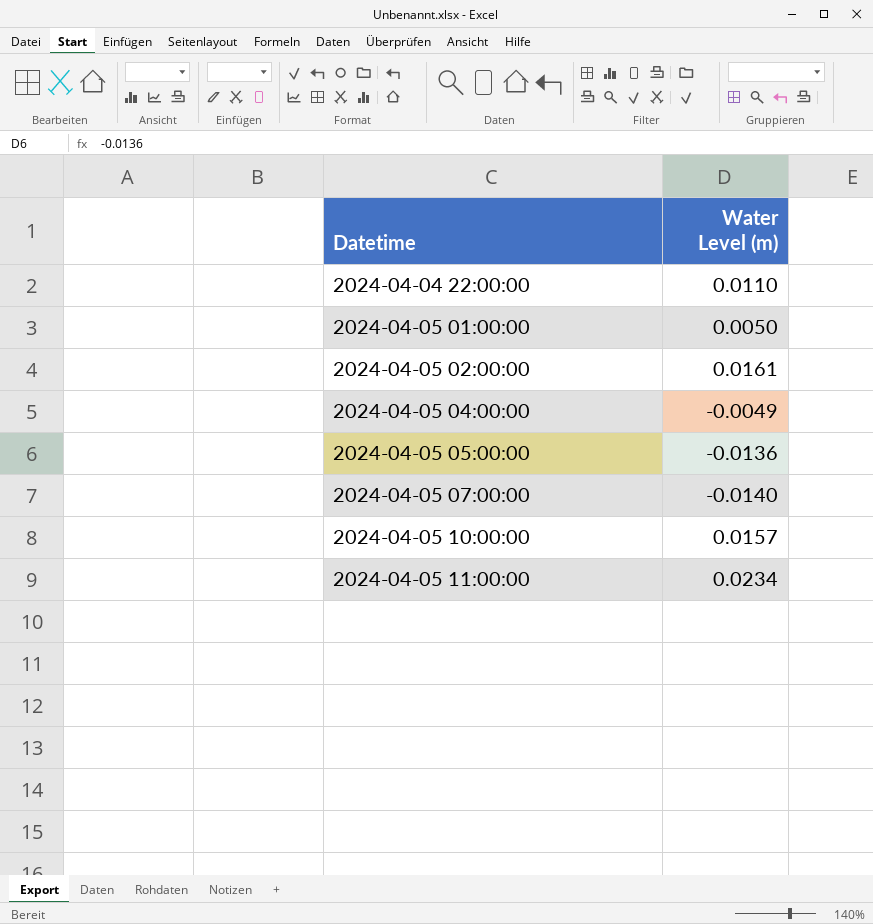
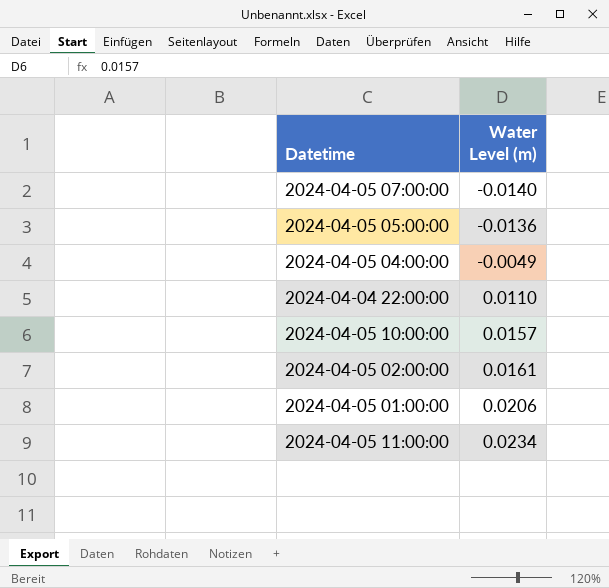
row order: Datetime ascending -> Water Level (m) ascending
2024-04-05 01:00:00 | Water Level (m): 0.0050 -> 0.0206

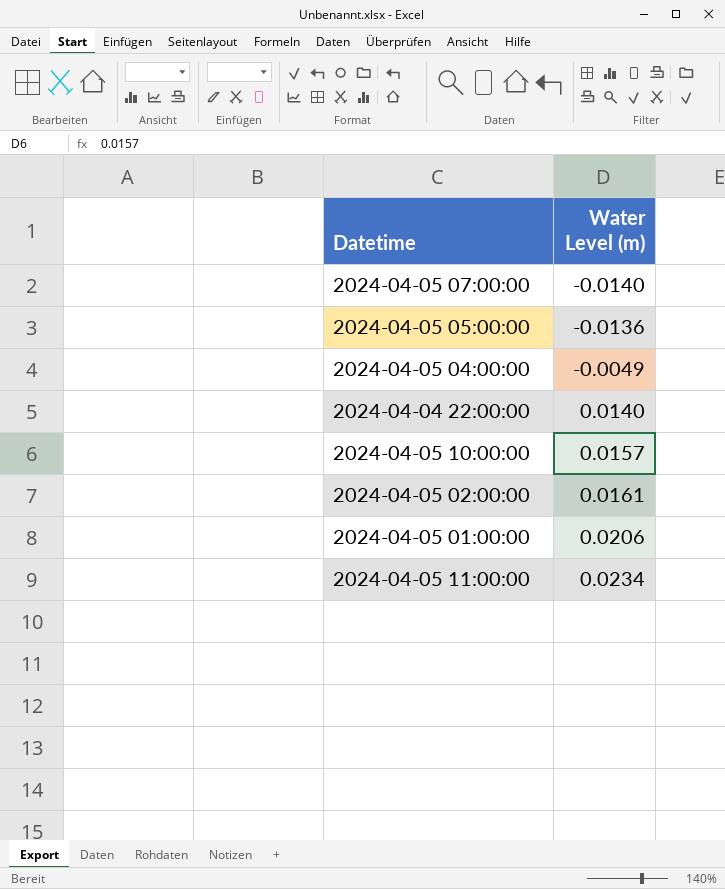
2024-04-04 22:00:00 | Water Level (m): 0.0110 -> 0.0140

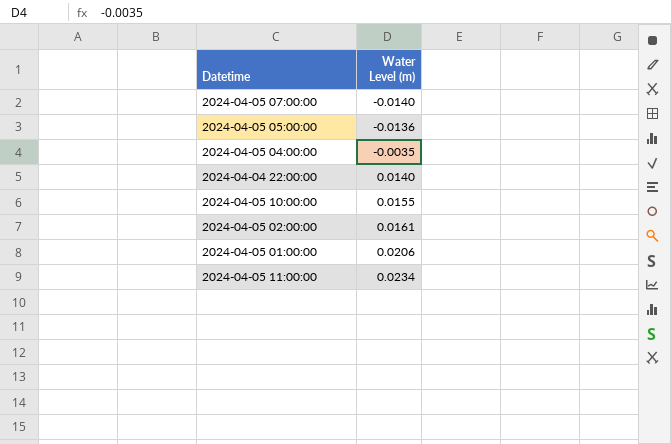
2024-04-05 04:00:00 | Water Level (m): -0.0049 -> -0.0035
2024-04-05 10:00:00 | Water Level (m): 0.0157 -> 0.0155

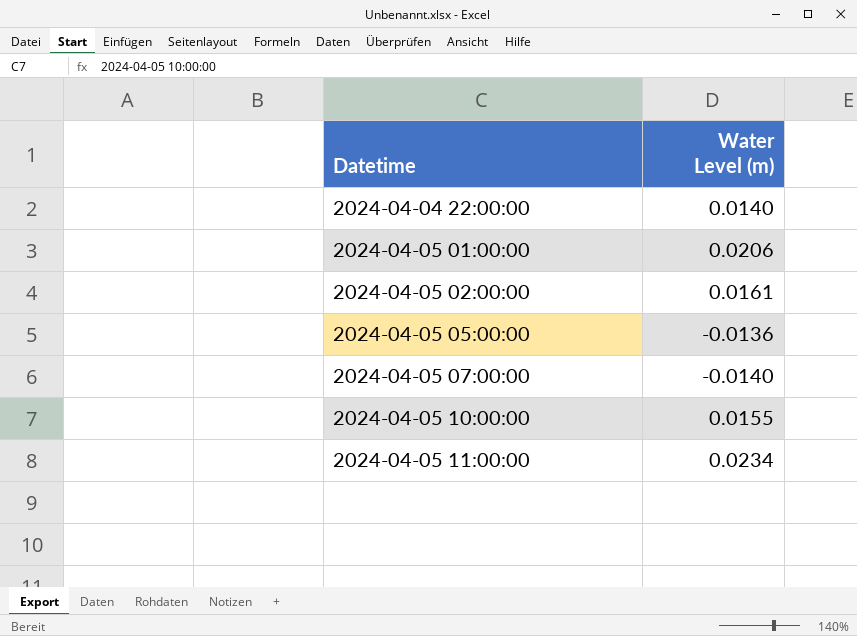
row order: Water Level (m) ascending -> Datetime ascending
row 2024-04-05 04:00:00: -0.0035 -> none

